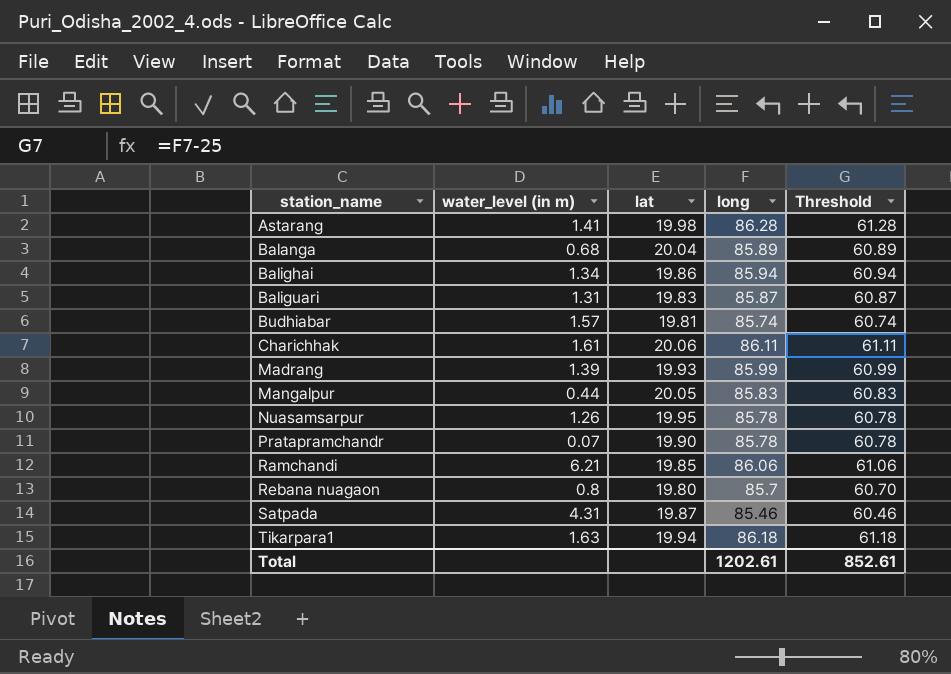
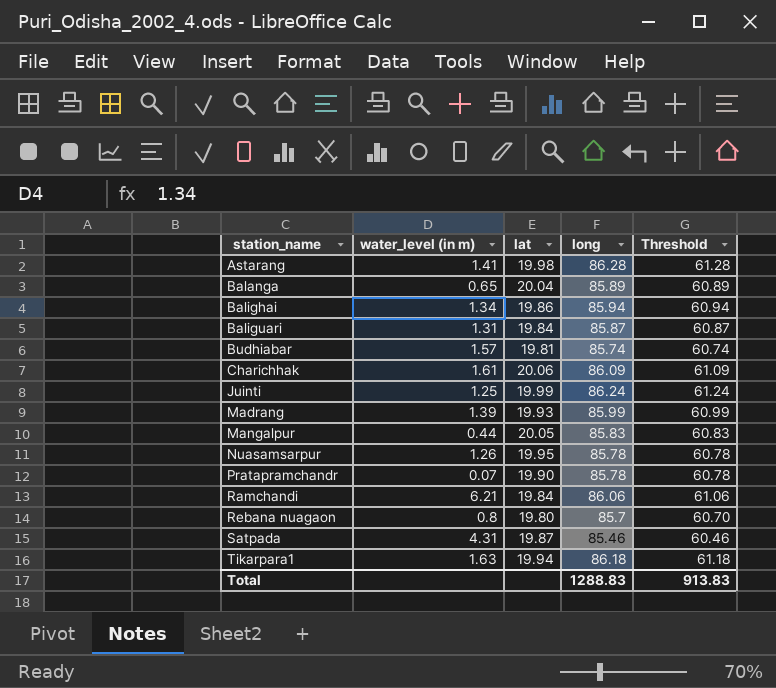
Balanga | water_level (in m): 0.68 -> 0.65
Baliguari | lat: 19.83 -> 19.84
Charichhak | long: 86.11 -> 86.09
Charichhak | Threshold: 61.11 -> 61.09
row Juinti: none -> 1.25 | 19.99 | 86.24 | 61.24
Ramchandi | lat: 19.85 -> 19.84
Total | long: 1202.61 -> 1288.83
Total | Threshold: 852.61 -> 913.83

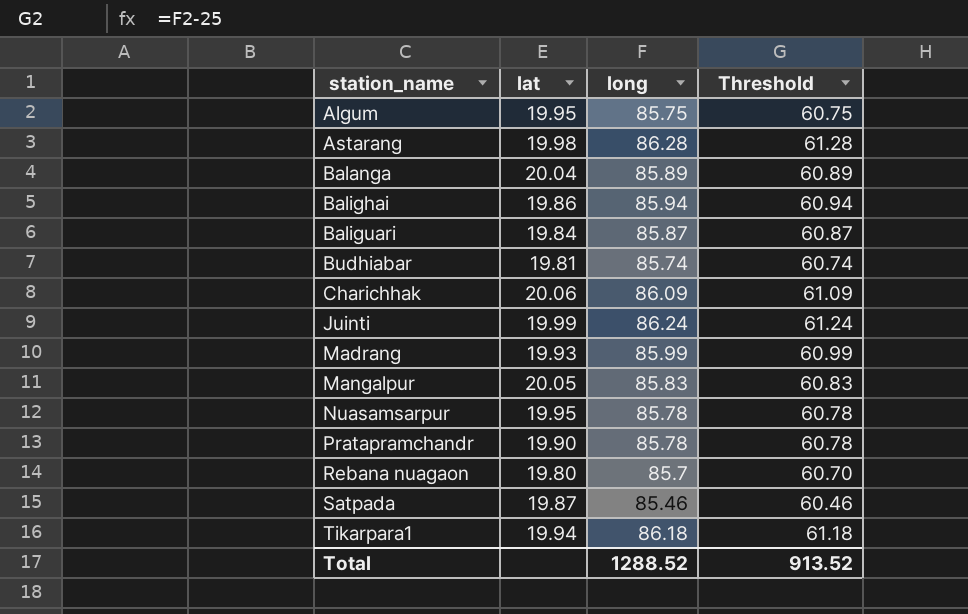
column water_level (in m) | position: 2 -> none
row Ramchandi: 6.21 | 19.84 | 86.06 | 61.06 -> none
row Algum: none -> 19.95 | 85.75 | 60.75
Total | long: 1288.83 -> 1288.52
Total | Threshold: 913.83 -> 913.52

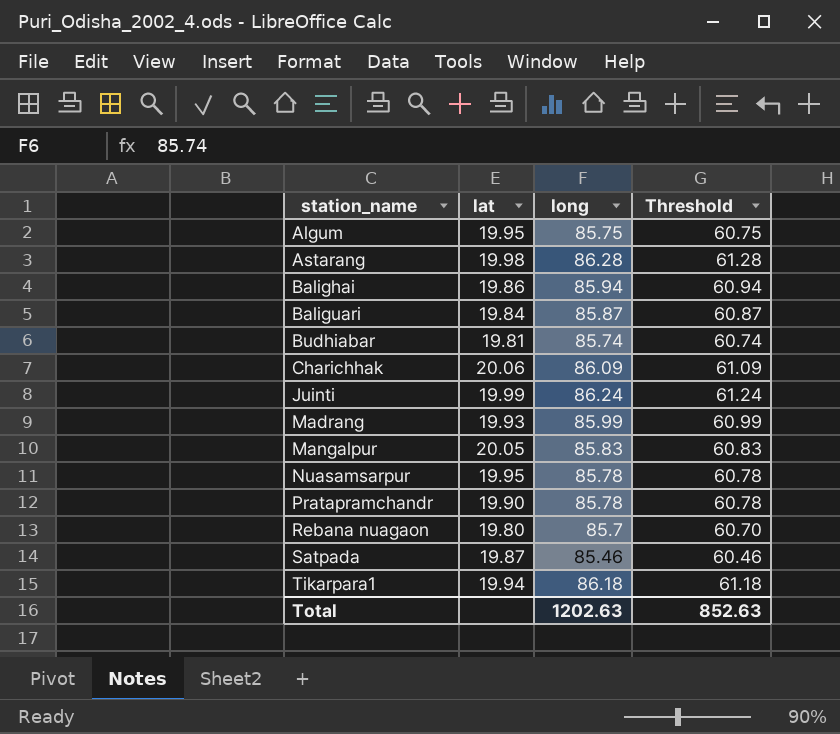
row Balanga: 20.04 | 85.89 | 60.89 -> none
Total | long: 1288.52 -> 1202.63
Total | Threshold: 913.52 -> 852.63

